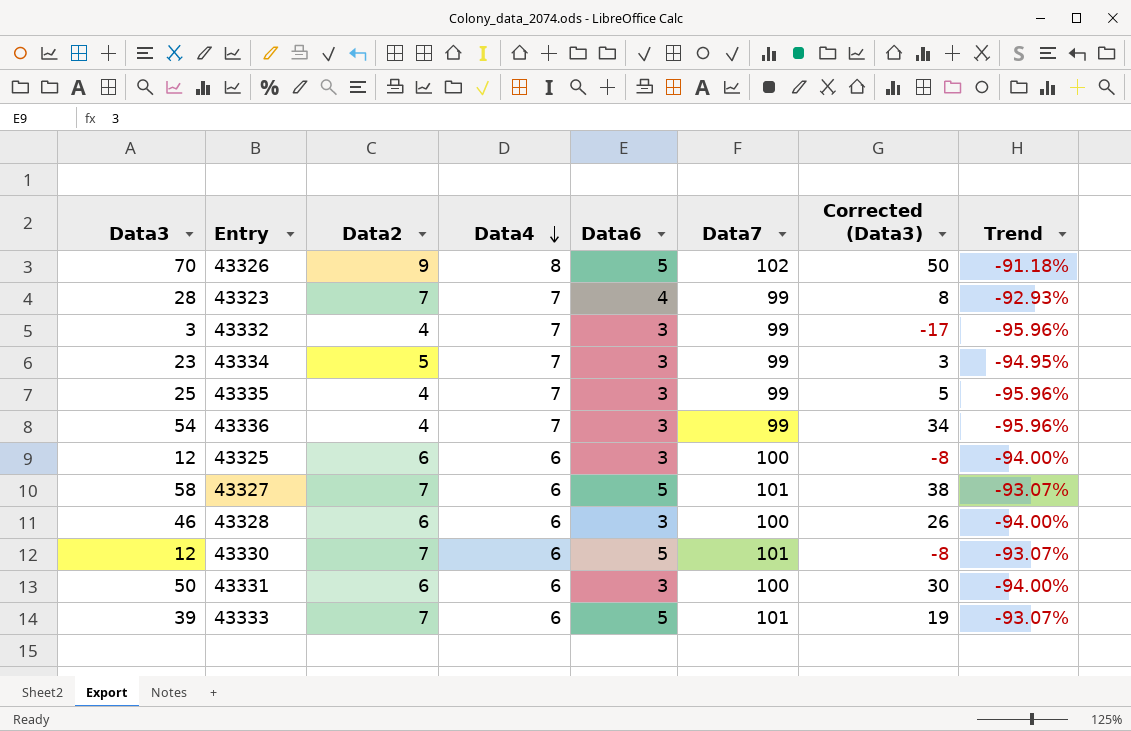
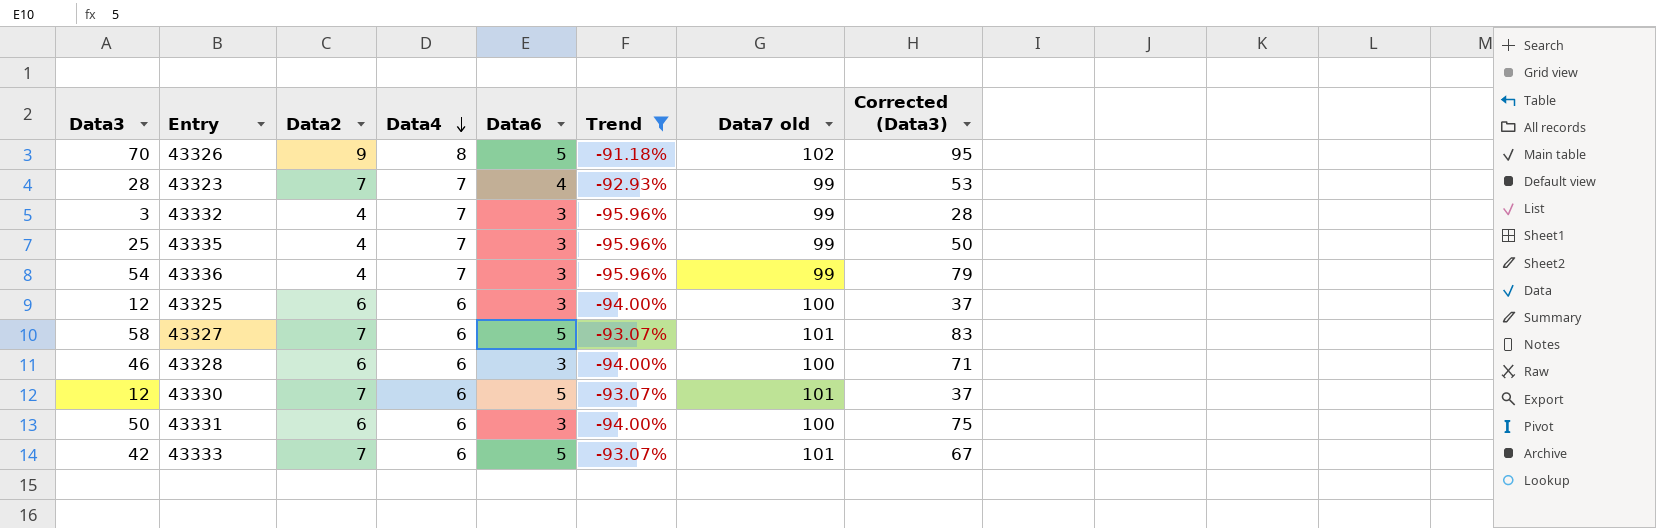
filter: none -> Trend != -94.95%
column Trend | position: 8 -> 6
column name: Data7 -> Data7 old
column Corrected (Data3) | formula: [Data3] - 20 -> [Data3] + 25
43333 | Data3: 39 -> 42

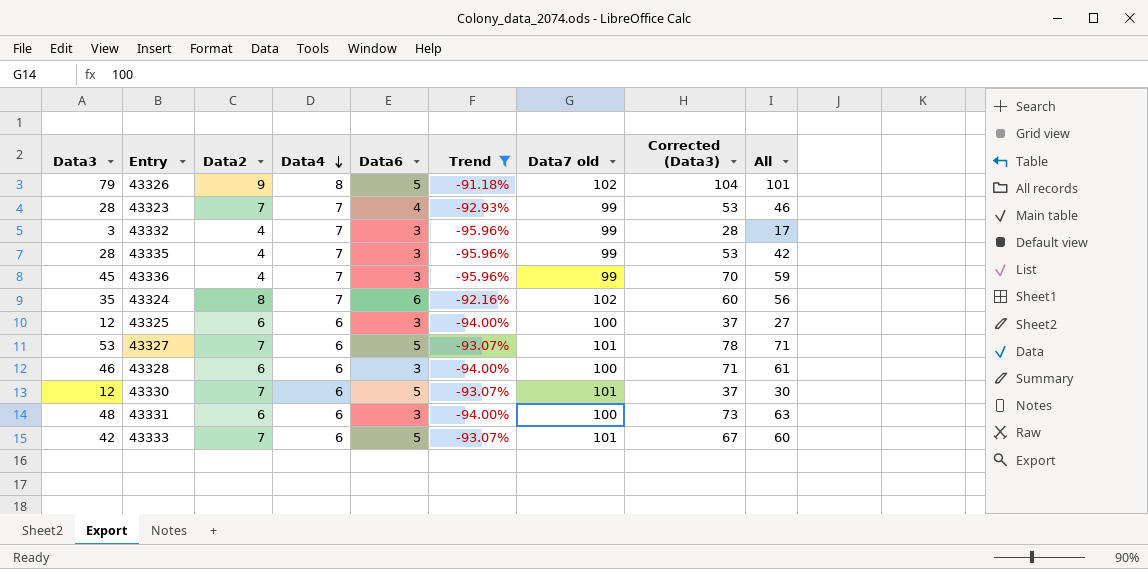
column All | formula: none -> [Data3] + [Data2] + [Data4] + [Data6]
43326 | Data3: 70 -> 79
43326 | Corrected (Data3): 95 -> 104
43335 | Data3: 25 -> 28
43335 | Corrected (Data3): 50 -> 53
43336 | Data3: 54 -> 45
43336 | Corrected (Data3): 79 -> 70
row 43324: none -> 35 | 8 | 7 | 6 | -92.16% | 102 | 60 | 56
43327 | Data3: 58 -> 53
43327 | Corrected (Data3): 83 -> 78
43331 | Data3: 50 -> 48
43331 | Corrected (Data3): 75 -> 73

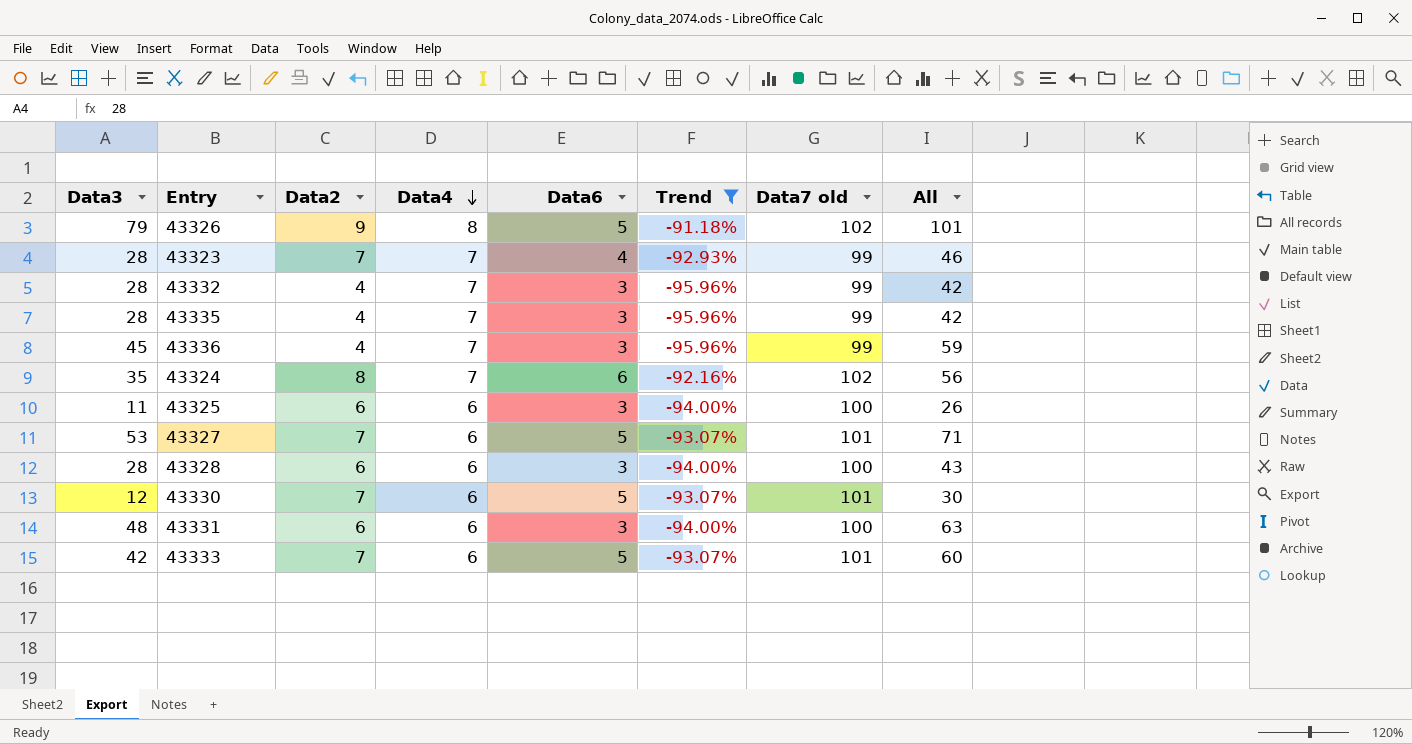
column Corrected (Data3) | formula: [Data3] + 25 -> none
43332 | Data3: 3 -> 28
43332 | All: 17 -> 42
43325 | Data3: 12 -> 11
43325 | All: 27 -> 26
43328 | Data3: 46 -> 28
43328 | All: 61 -> 43

